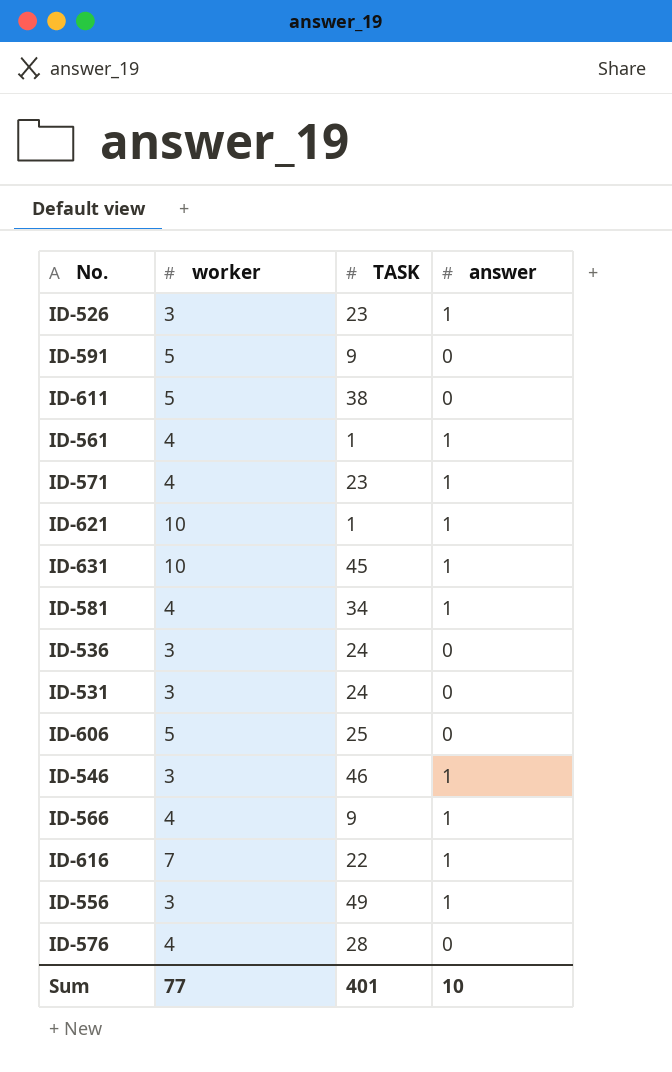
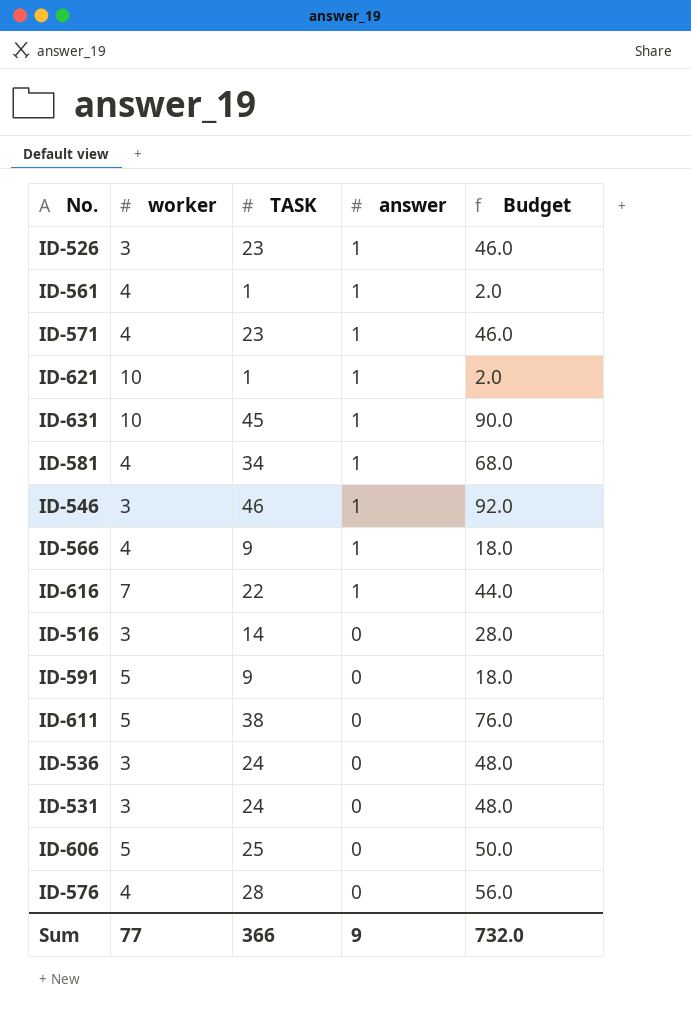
row order: none -> answer descending
column Budget | formula: none -> [TASK] * 2
row ID-556: 3 | 49 | 1 -> none
row ID-516: none -> 3 | 14 | 0 | 28.0
Sum | TASK: 401 -> 366
Sum | answer: 10 -> 9

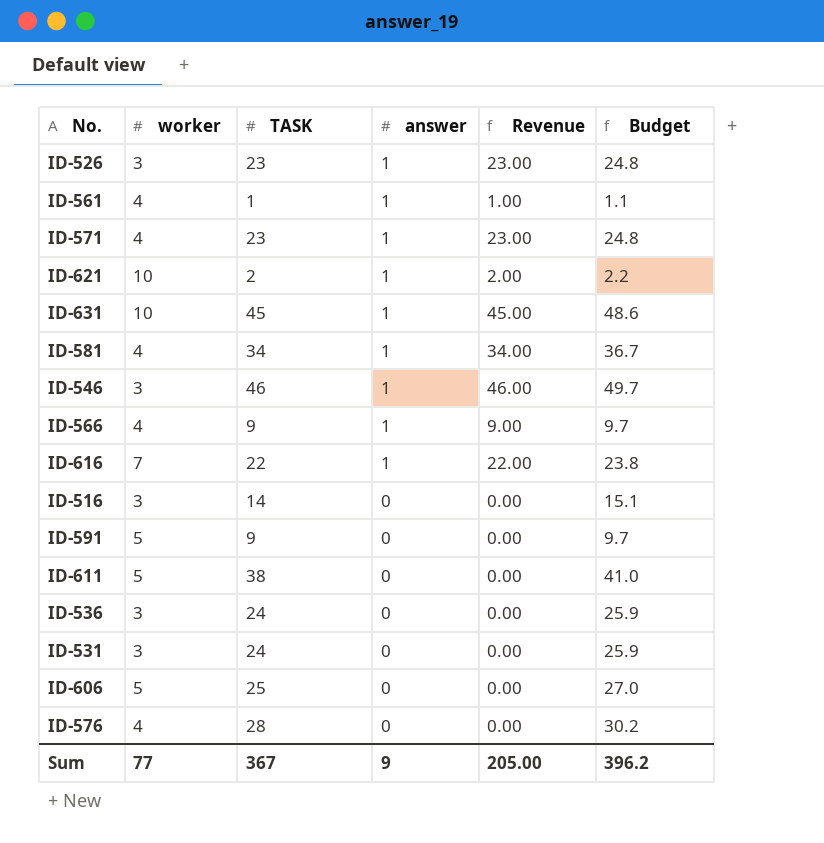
column Revenue | formula: none -> [TASK] * [answer]
column Budget | formula: [TASK] * 2 -> [TASK] * 1.08
ID-621 | TASK: 1 -> 2
Sum | TASK: 366 -> 367
Sum | Budget: 732.0 -> 396.2

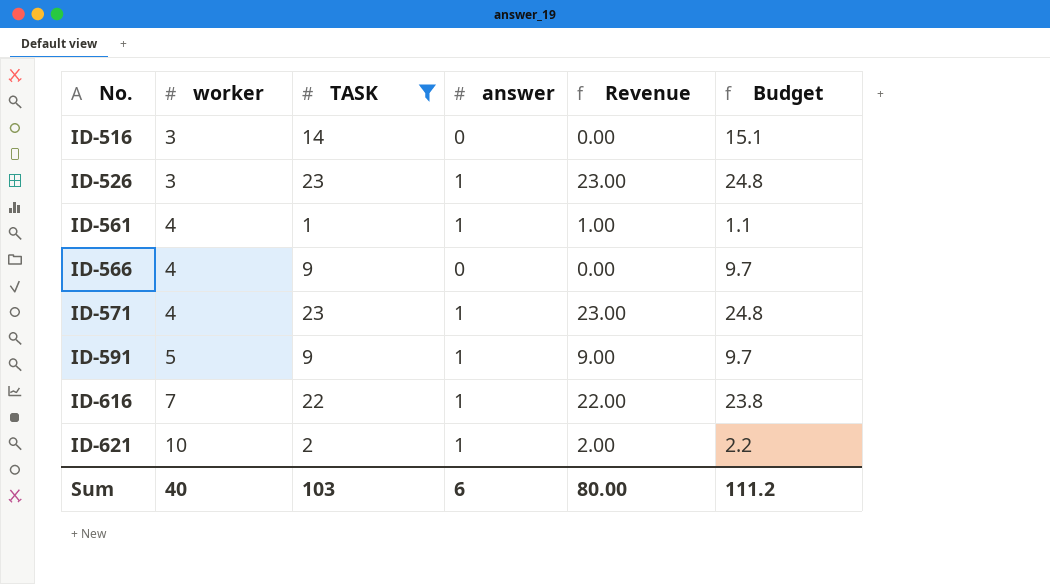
filter: none -> TASK <= 23
row order: answer descending -> No. ascending
ID-566 | answer: 1 -> 0
ID-566 | Revenue: 9.00 -> 0.00
ID-591 | answer: 0 -> 1
ID-591 | Revenue: 0.00 -> 9.00
Sum | worker: 77 -> 40
Sum | TASK: 367 -> 103
Sum | answer: 9 -> 6
Sum | Revenue: 205.00 -> 80.00
Sum | Budget: 396.2 -> 111.2

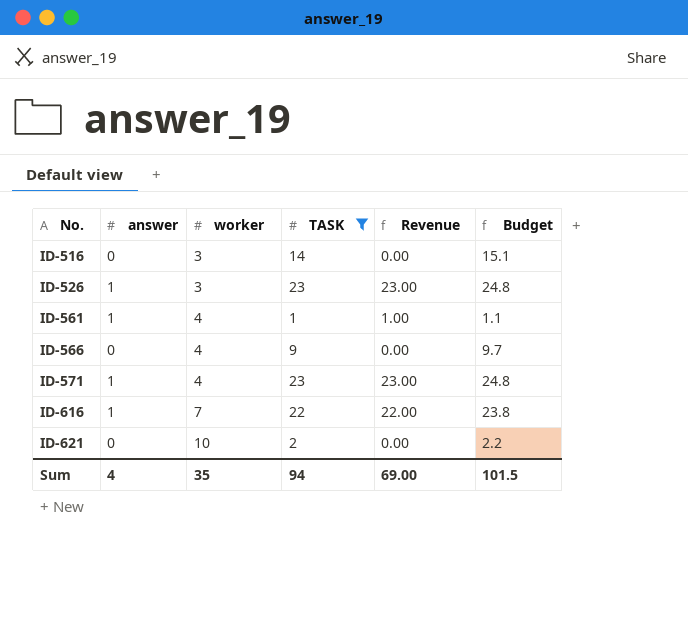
column answer | position: 4 -> 2
row ID-591: 5 | 9 | 1 | 9.00 | 9.7 -> none
ID-621 | answer: 1 -> 0
ID-621 | Revenue: 2.00 -> 0.00
Sum | answer: 6 -> 4
Sum | worker: 40 -> 35
Sum | TASK: 103 -> 94
Sum | Revenue: 80.00 -> 69.00
Sum | Budget: 111.2 -> 101.5

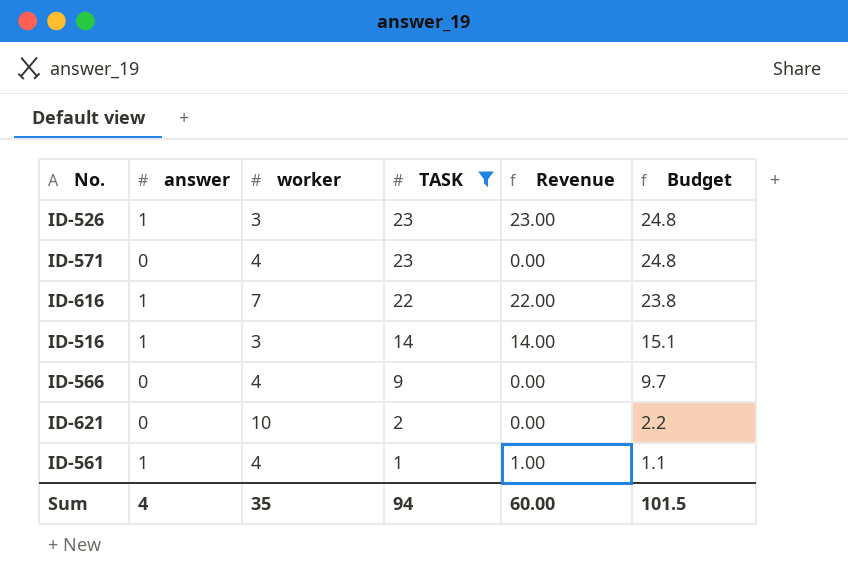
row order: No. ascending -> TASK descending
ID-571 | answer: 1 -> 0
ID-571 | Revenue: 23.00 -> 0.00
ID-516 | answer: 0 -> 1
ID-516 | Revenue: 0.00 -> 14.00
Sum | Revenue: 69.00 -> 60.00

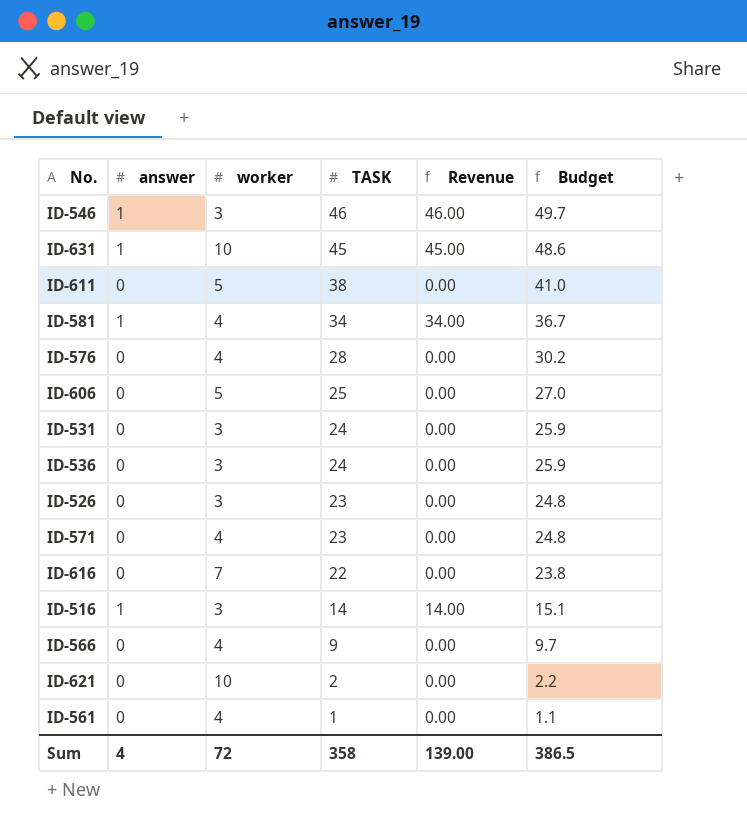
filter: TASK <= 23 -> none
ID-526 | answer: 1 -> 0
ID-526 | Revenue: 23.00 -> 0.00
ID-616 | answer: 1 -> 0
ID-616 | Revenue: 22.00 -> 0.00
ID-561 | answer: 1 -> 0
ID-561 | Revenue: 1.00 -> 0.00
Sum | worker: 35 -> 72
Sum | TASK: 94 -> 358
Sum | Revenue: 60.00 -> 139.00
Sum | Budget: 101.5 -> 386.5

